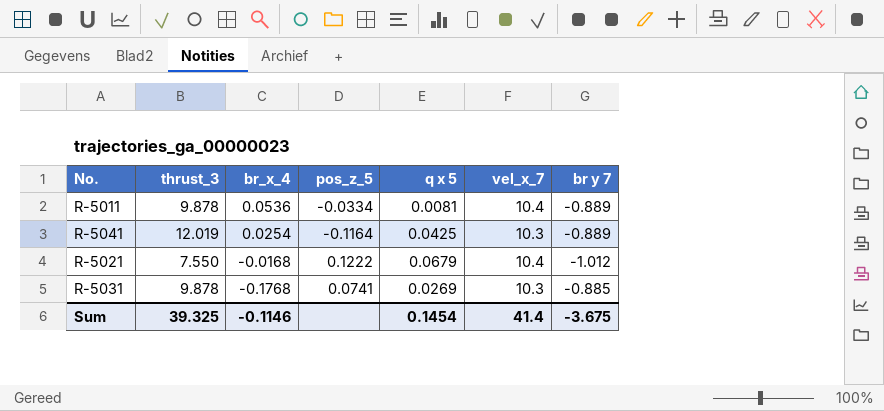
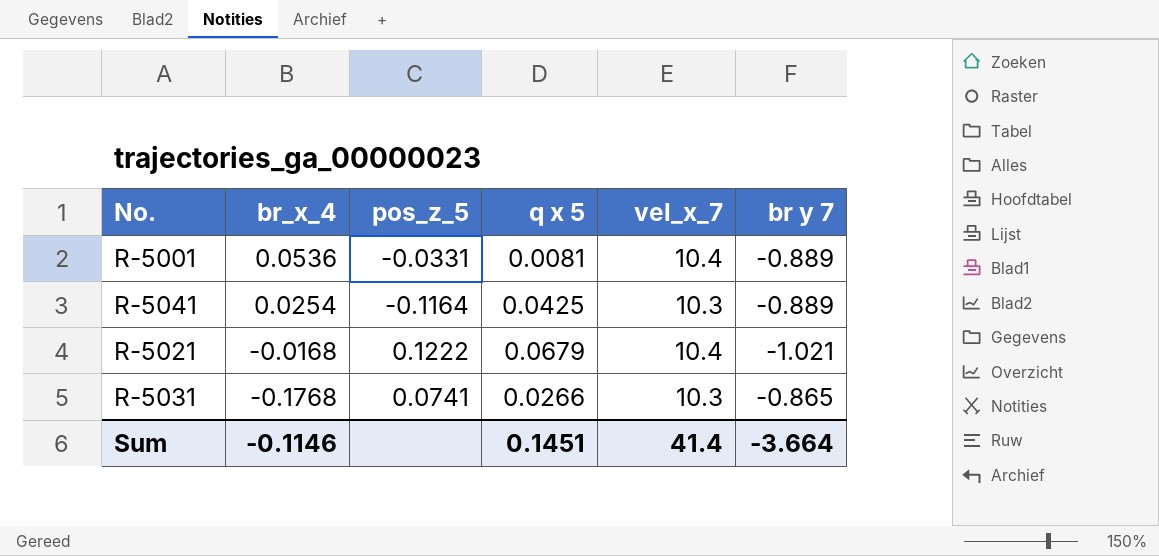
column thrust_3 | position: 2 -> none
row R-5011: 9.878 | 0.0536 | -0.0334 | 0.0081 | 10.4 | -0.889 -> none
row R-5001: none -> 0.0536 | -0.0331 | 0.0081 | 10.4 | -0.889
R-5021 | br y 7: -1.012 -> -1.021
R-5031 | q x 5: 0.0269 -> 0.0266
R-5031 | br y 7: -0.885 -> -0.865
Sum | q x 5: 0.1454 -> 0.1451
Sum | br y 7: -3.675 -> -3.664

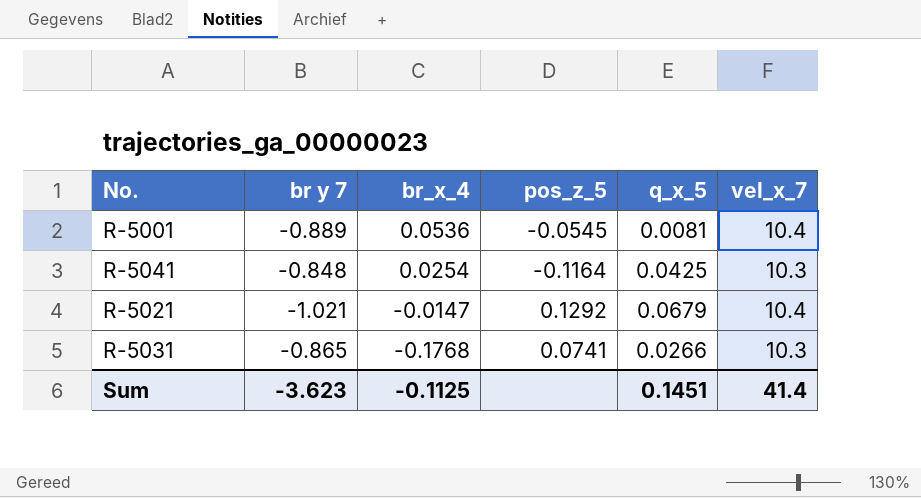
column br y 7 | position: 6 -> 2
column name: q x 5 -> q_x_5
R-5001 | pos_z_5: -0.0331 -> -0.0545
R-5041 | br y 7: -0.889 -> -0.848
R-5021 | br_x_4: -0.0168 -> -0.0147
R-5021 | pos_z_5: 0.1222 -> 0.1292
Sum | br y 7: -3.664 -> -3.623
Sum | br_x_4: -0.1146 -> -0.1125

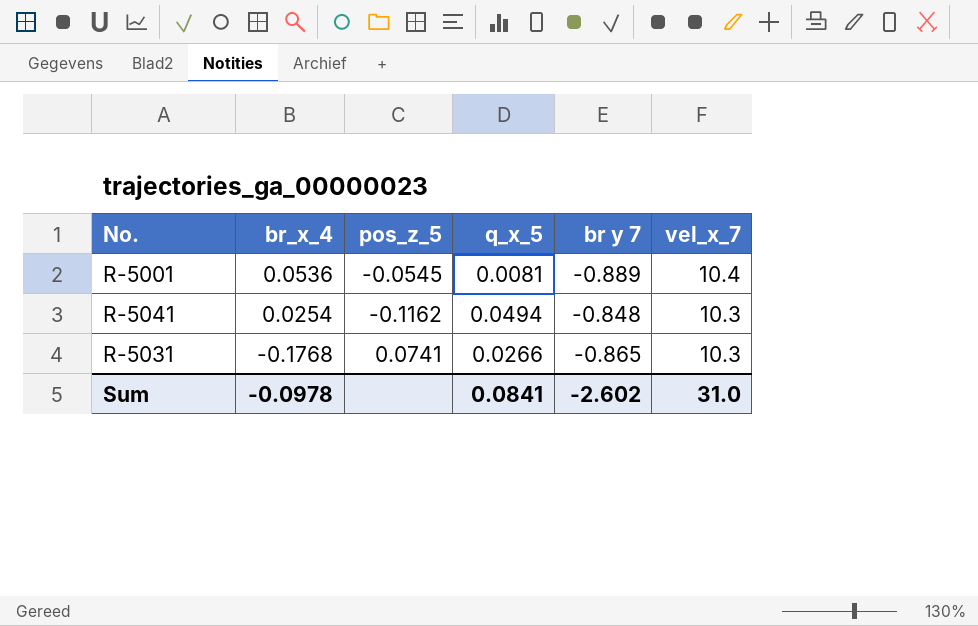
column br y 7 | position: 2 -> 5
row R-5021: -1.021 | -0.0147 | 0.1292 | 0.0679 | 10.4 -> none
R-5041 | pos_z_5: -0.1164 -> -0.1162
R-5041 | q_x_5: 0.0425 -> 0.0494
Sum | br_x_4: -0.1125 -> -0.0978
Sum | q_x_5: 0.1451 -> 0.0841
Sum | br y 7: -3.623 -> -2.602
Sum | vel_x_7: 41.4 -> 31.0

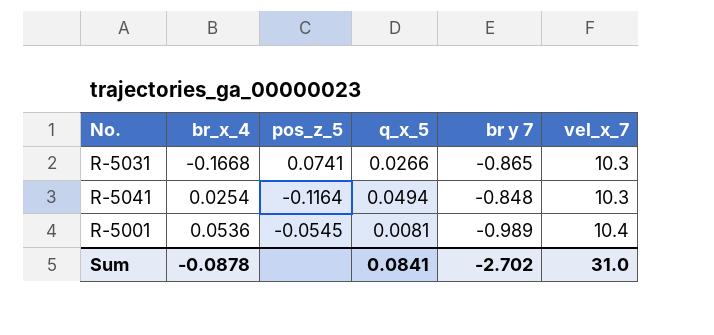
row order: br_x_4 descending -> br_x_4 ascending
R-5031 | br_x_4: -0.1768 -> -0.1668
R-5041 | pos_z_5: -0.1162 -> -0.1164
R-5001 | br y 7: -0.889 -> -0.989
Sum | br_x_4: -0.0978 -> -0.0878
Sum | br y 7: -2.602 -> -2.702

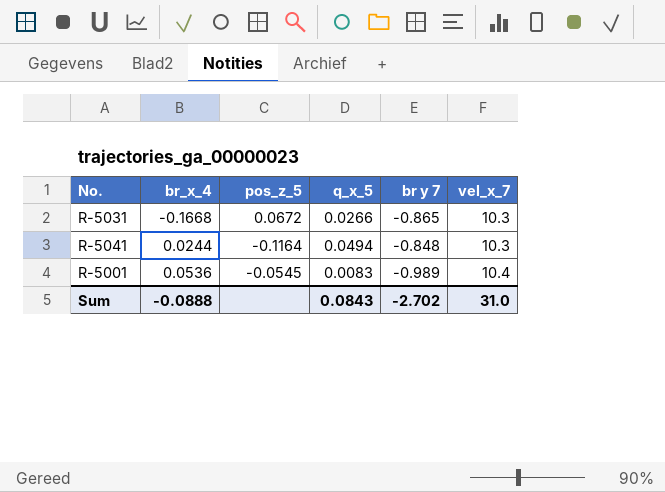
R-5031 | pos_z_5: 0.0741 -> 0.0672
R-5041 | br_x_4: 0.0254 -> 0.0244
R-5001 | q_x_5: 0.0081 -> 0.0083
Sum | br_x_4: -0.0878 -> -0.0888
Sum | q_x_5: 0.0841 -> 0.0843

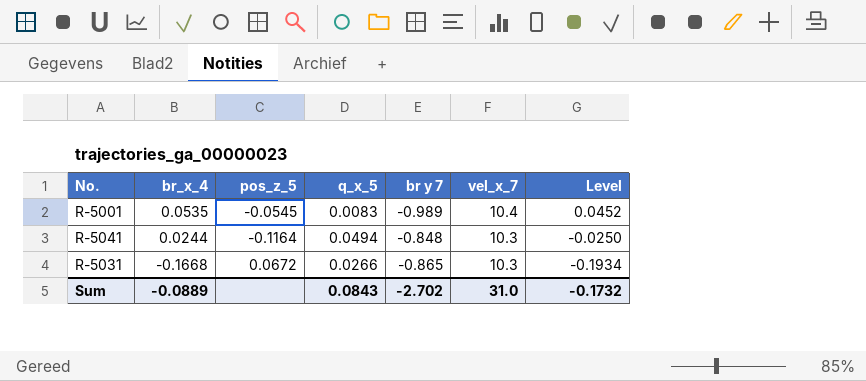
row order: br_x_4 ascending -> br_x_4 descending
column Level | formula: none -> [br_x_4] - [q_x_5]
R-5001 | br_x_4: 0.0536 -> 0.0535
Sum | br_x_4: -0.0888 -> -0.0889

